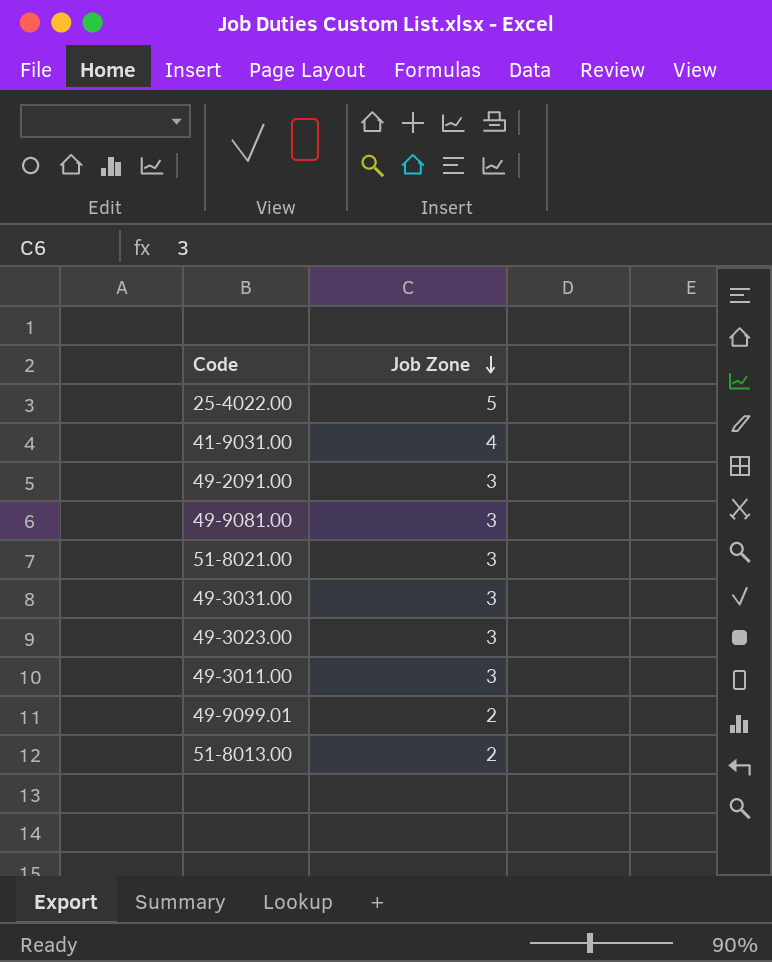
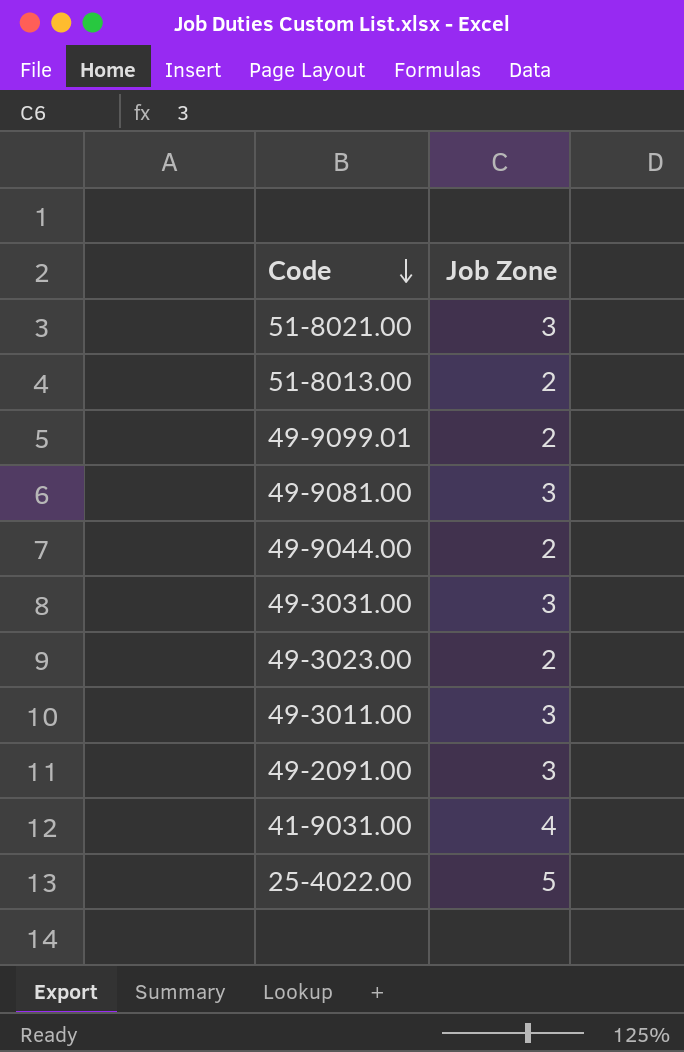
row order: Job Zone descending -> Code descending
row 49-9044.00: none -> 2
49-3023.00 | Job Zone: 3 -> 2

